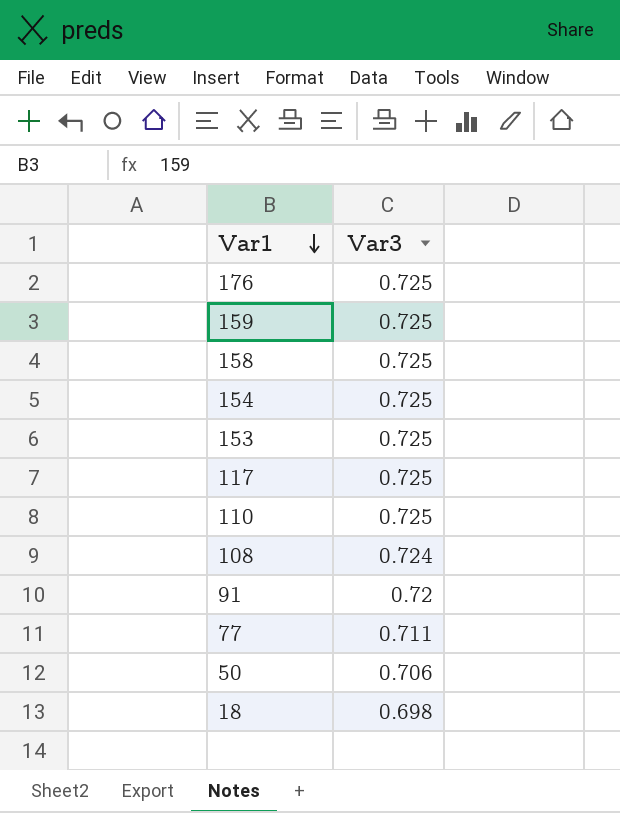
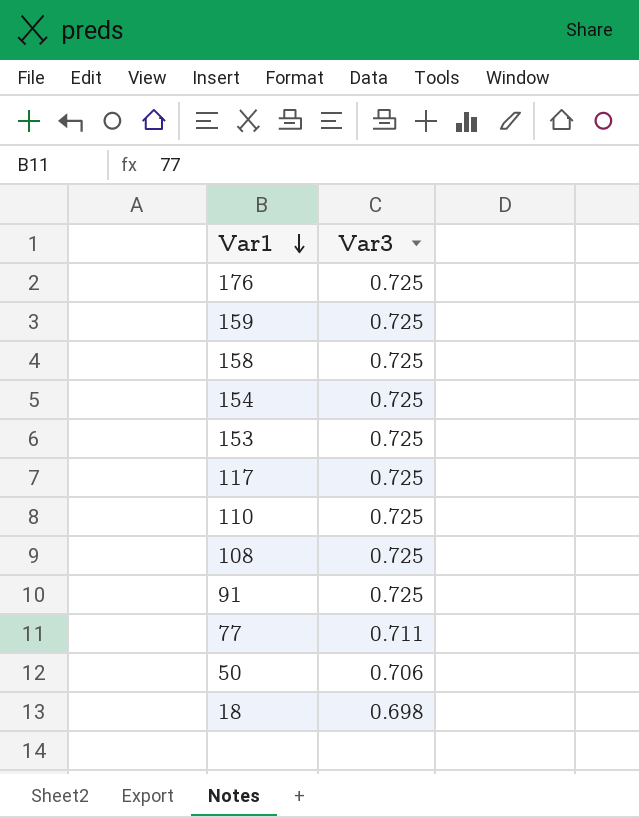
108 | Var3: 0.724 -> 0.725
91 | Var3: 0.72 -> 0.725

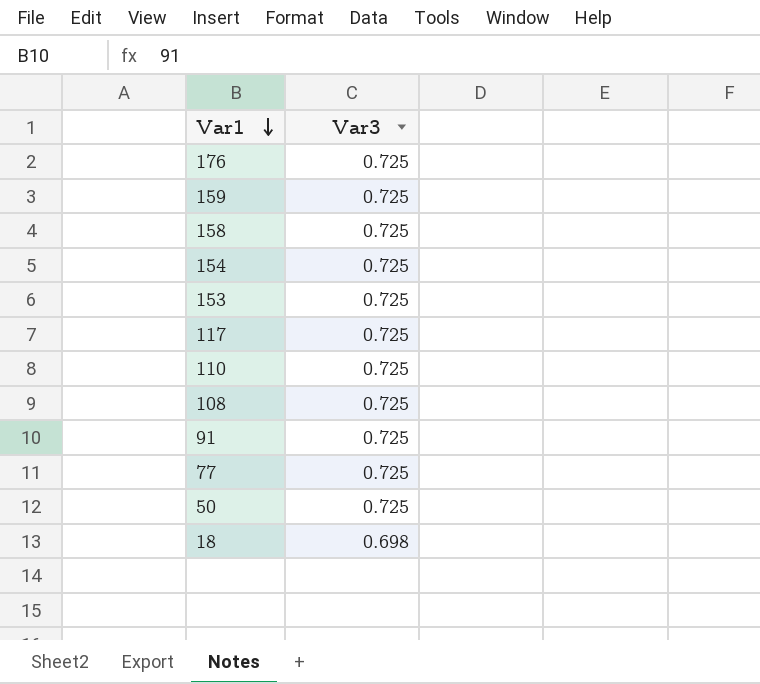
77 | Var3: 0.711 -> 0.725
50 | Var3: 0.706 -> 0.725

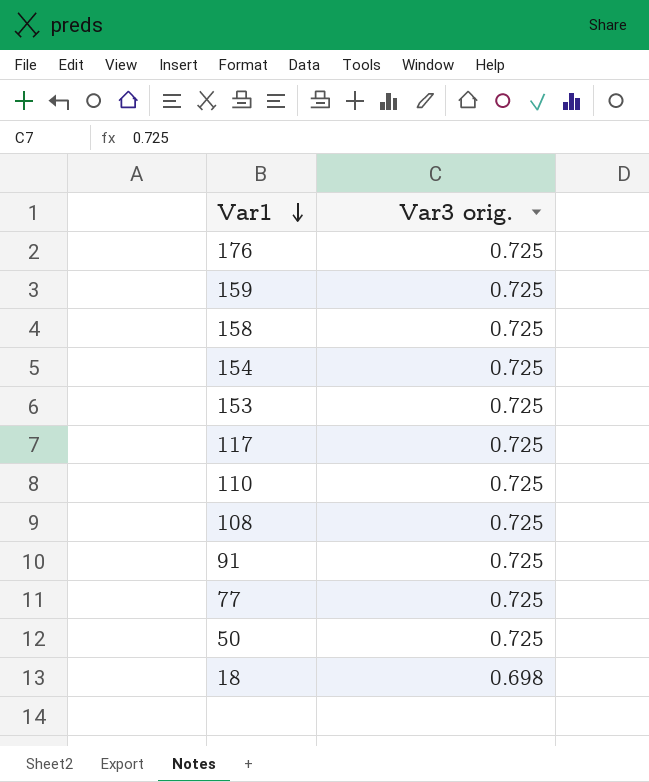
column name: Var3 -> Var3 orig.

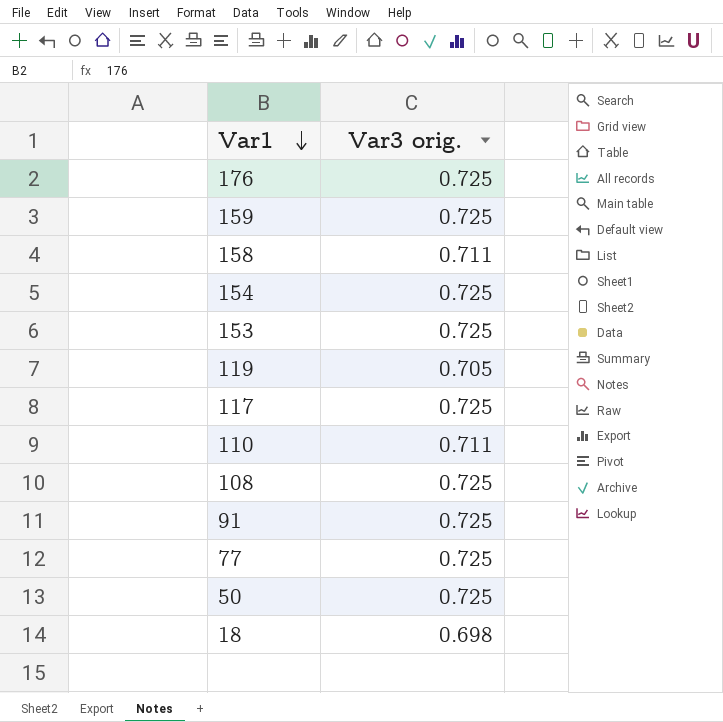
158 | Var3 orig.: 0.725 -> 0.711
row 119: none -> 0.705
110 | Var3 orig.: 0.725 -> 0.711

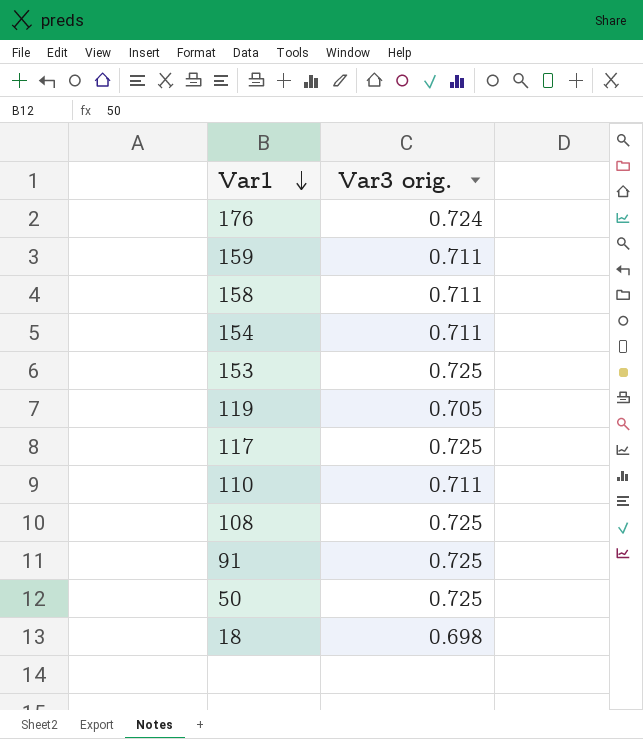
row 77: 0.725 -> none
176 | Var3 orig.: 0.725 -> 0.724
159 | Var3 orig.: 0.725 -> 0.711
154 | Var3 orig.: 0.725 -> 0.711

